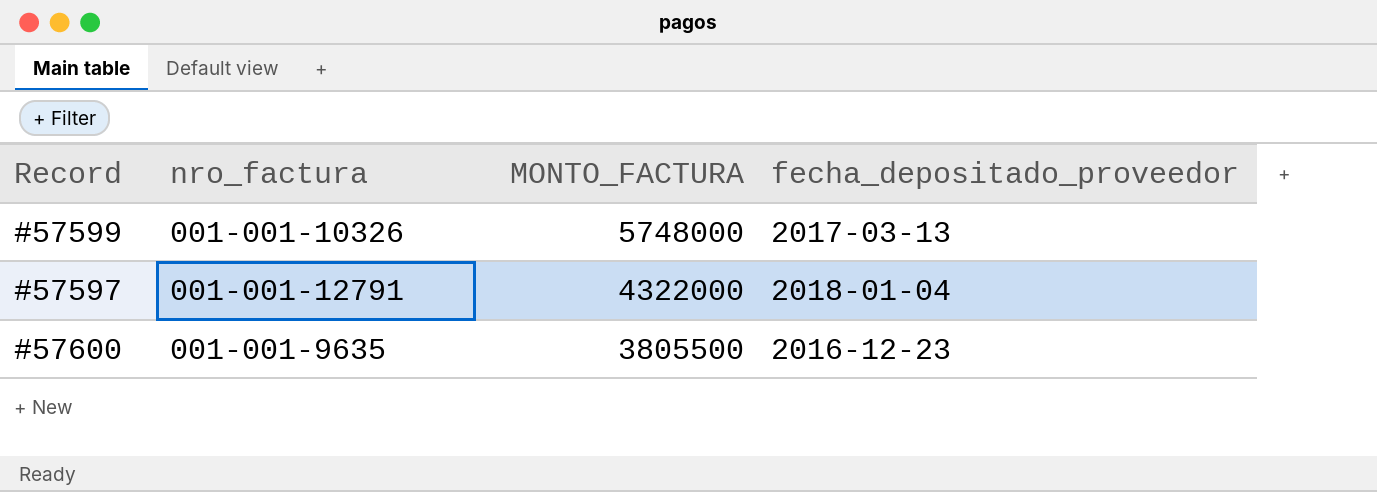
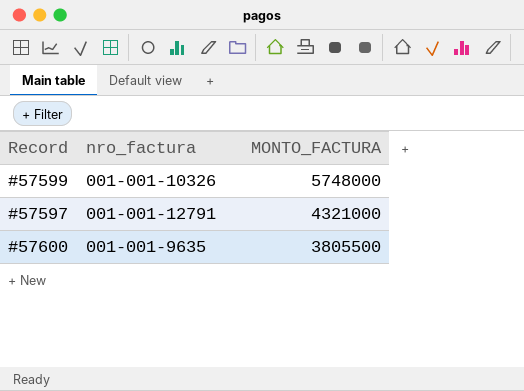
column fecha_depositado_proveedor | position: 4 -> none
#57597 | MONTO_FACTURA: 4322000 -> 4321000

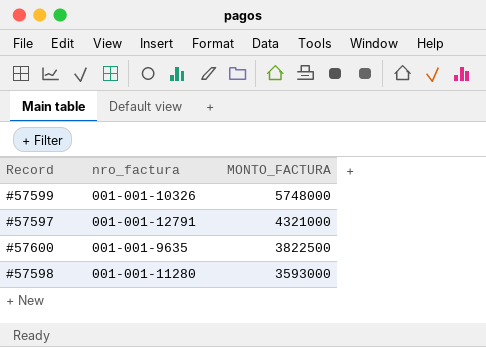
#57600 | MONTO_FACTURA: 3805500 -> 3822500
row #57598: none -> 001-001-11280 | 3593000

